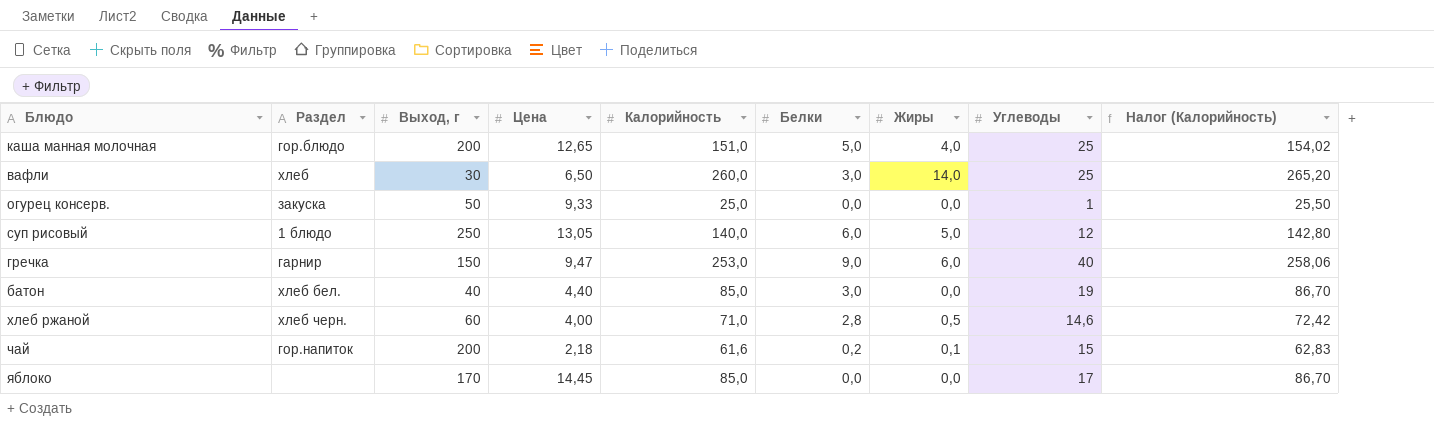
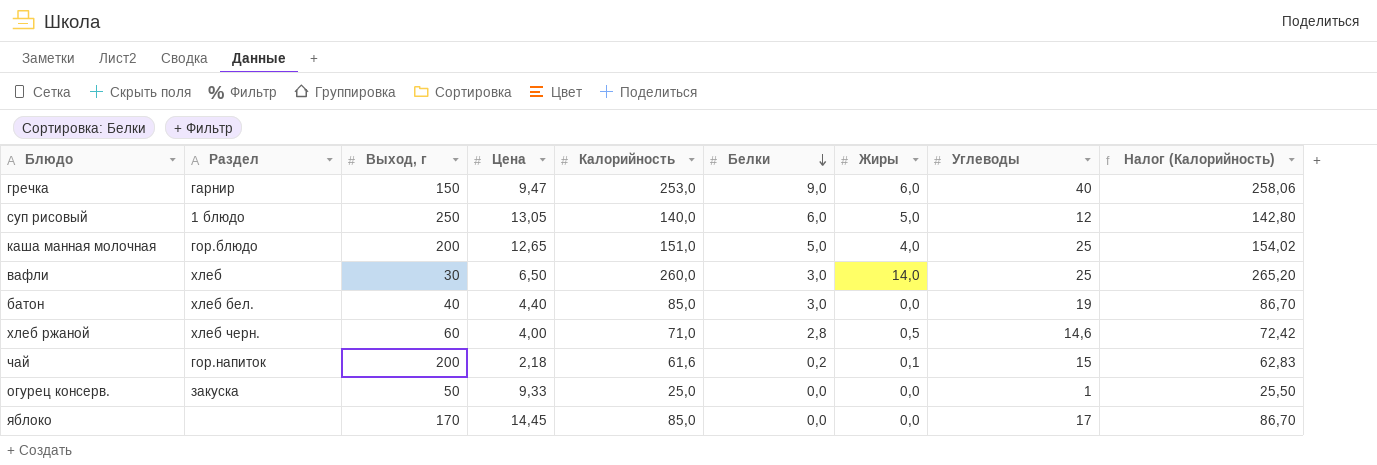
row order: none -> Белки descending

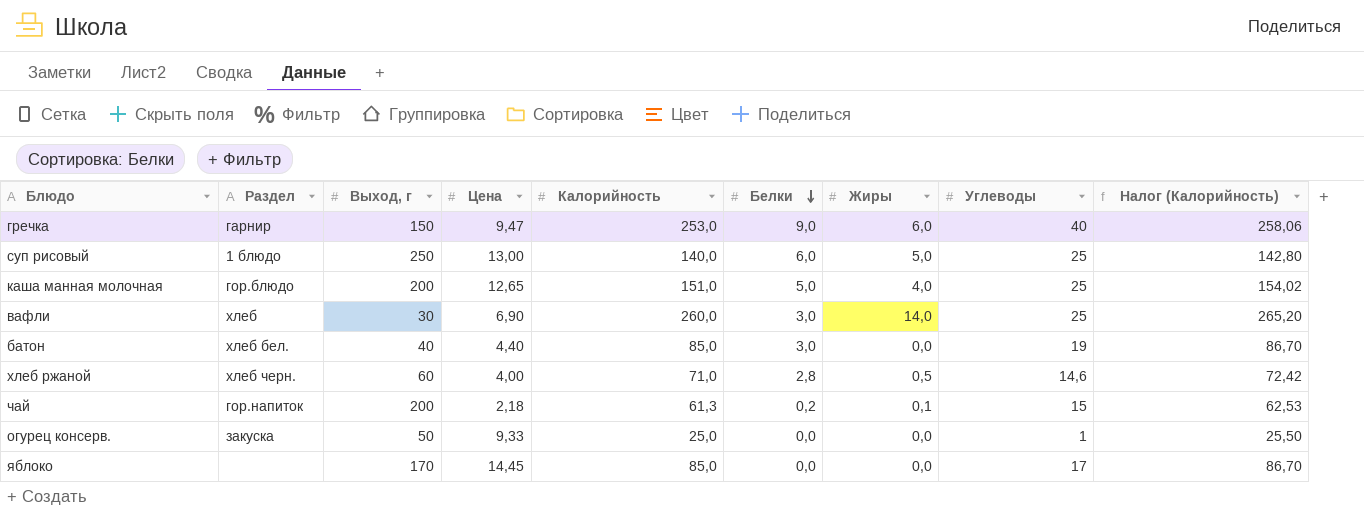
суп рисовый | Цена: 13,05 -> 13,00
суп рисовый | Углеводы: 12 -> 25
вафли | Цена: 6,50 -> 6,90
чай | Калорийность: 61,6 -> 61,3
чай | Налог (Калорийность): 62,83 -> 62,53

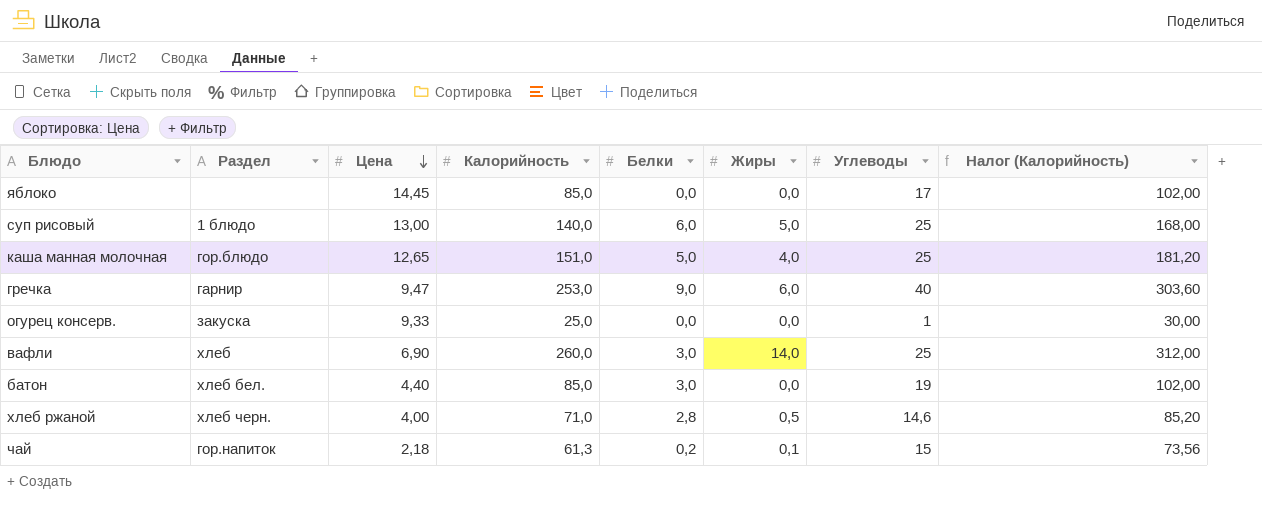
row order: Белки descending -> Цена descending
column Выход, г | position: 3 -> none
column Налог (Калорийность) | formula: [Калорийность] * 1,02 -> [Калорийность] * 1,2

